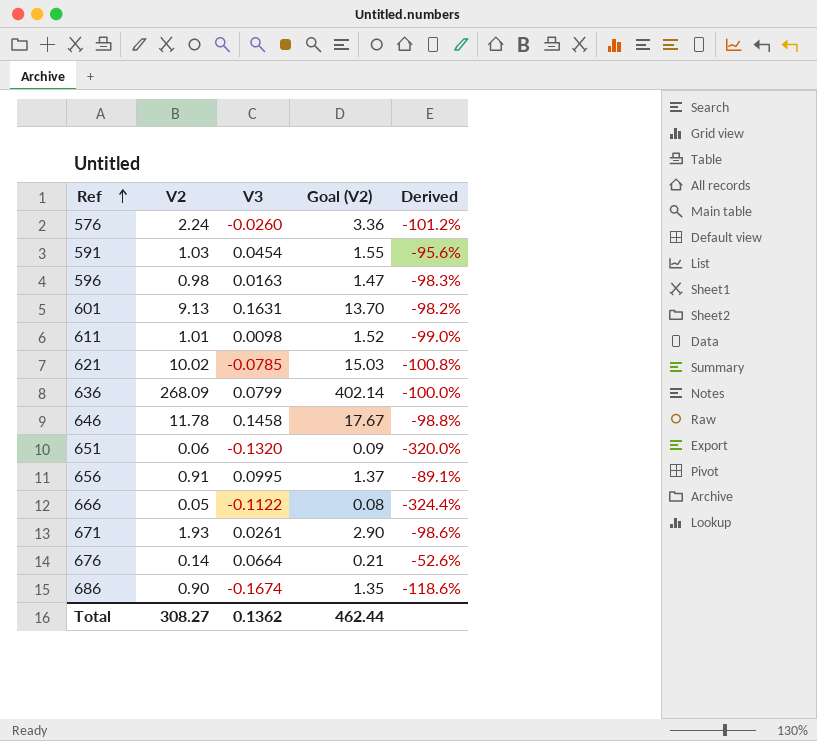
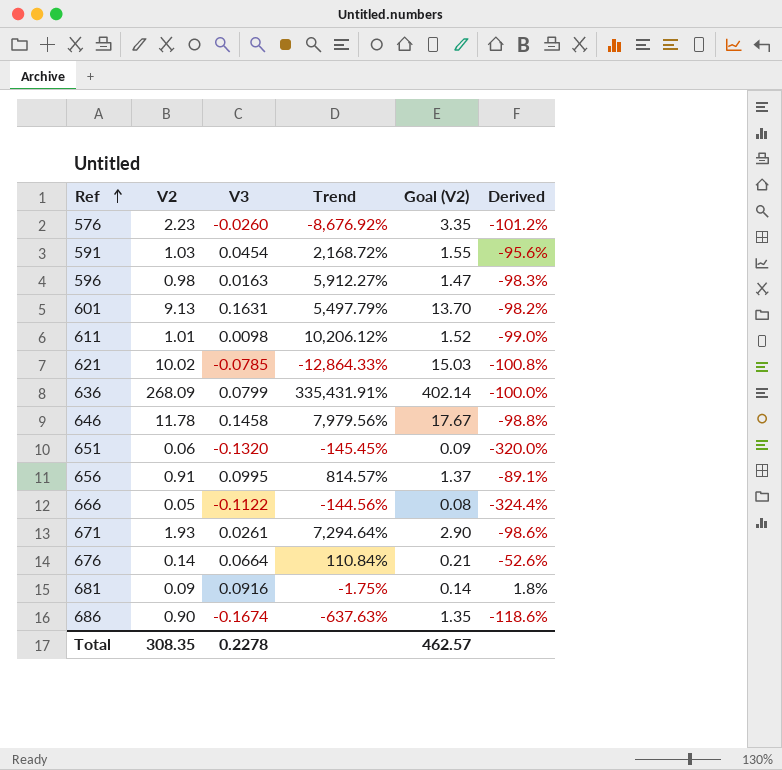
column Trend | formula: none -> ([V2] - [V3]) / [V3]
576 | V2: 2.24 -> 2.23
576 | Goal (V2): 3.36 -> 3.35
row 681: none -> 0.09 | 0.0916 | -1.75% | 0.14 | 1.8%
Total | V2: 308.27 -> 308.35
Total | V3: 0.1362 -> 0.2278
Total | Goal (V2): 462.44 -> 462.57

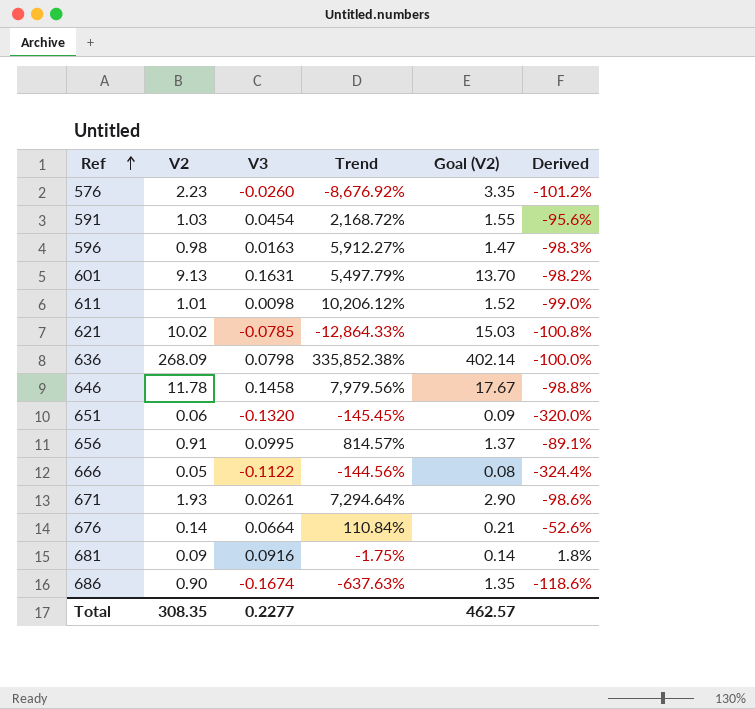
636 | V3: 0.0799 -> 0.0798
636 | Trend: 335,431.91% -> 335,852.38%
Total | V3: 0.2278 -> 0.2277

